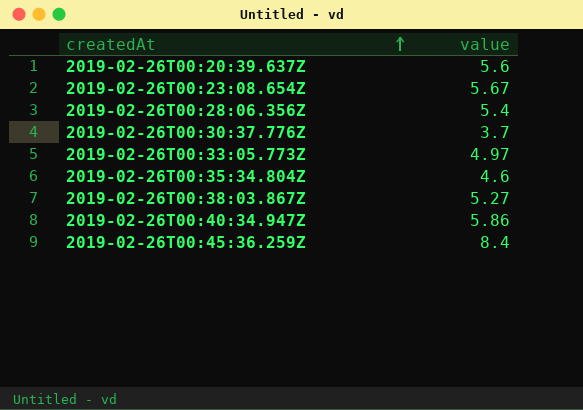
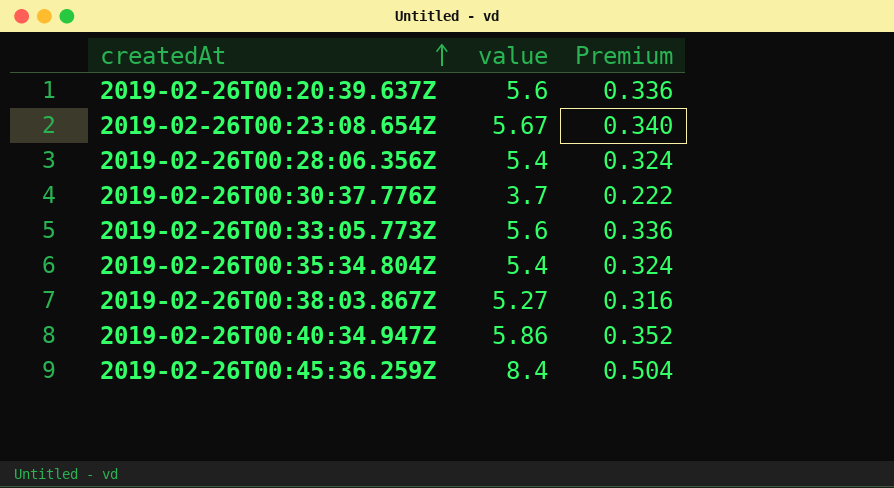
column Premium | formula: none -> [value] * 0.06
2019-02-26T00:33:05.773Z | value: 4.97 -> 5.6
2019-02-26T00:35:34.804Z | value: 4.6 -> 5.4

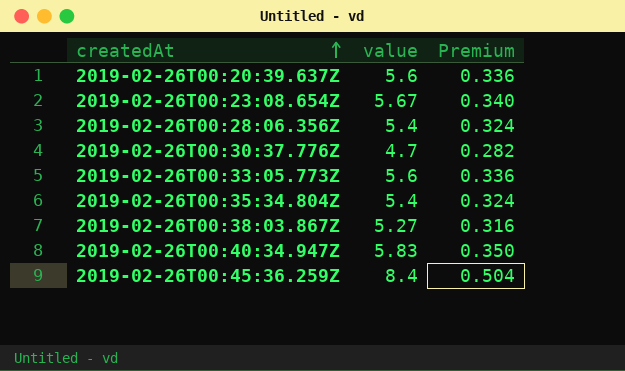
2019-02-26T00:30:37.776Z | value: 3.7 -> 4.7
2019-02-26T00:30:37.776Z | Premium: 0.222 -> 0.282
2019-02-26T00:40:34.947Z | value: 5.86 -> 5.83
2019-02-26T00:40:34.947Z | Premium: 0.352 -> 0.350

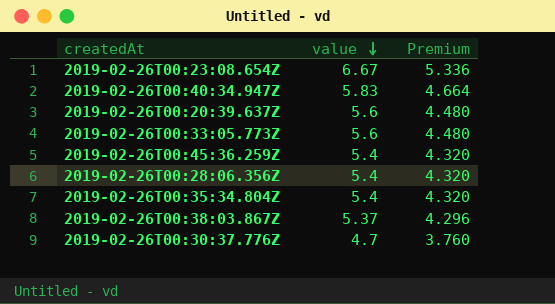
row order: createdAt ascending -> value descending
column Premium | formula: [value] * 0.06 -> [value] * 0.8
2019-02-26T00:23:08.654Z | value: 5.67 -> 6.67
2019-02-26T00:45:36.259Z | value: 8.4 -> 5.4
2019-02-26T00:38:03.867Z | value: 5.27 -> 5.37

